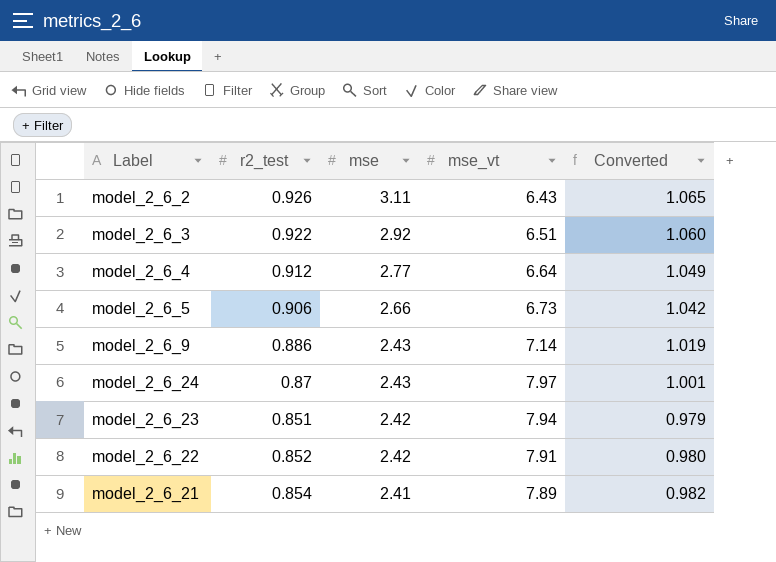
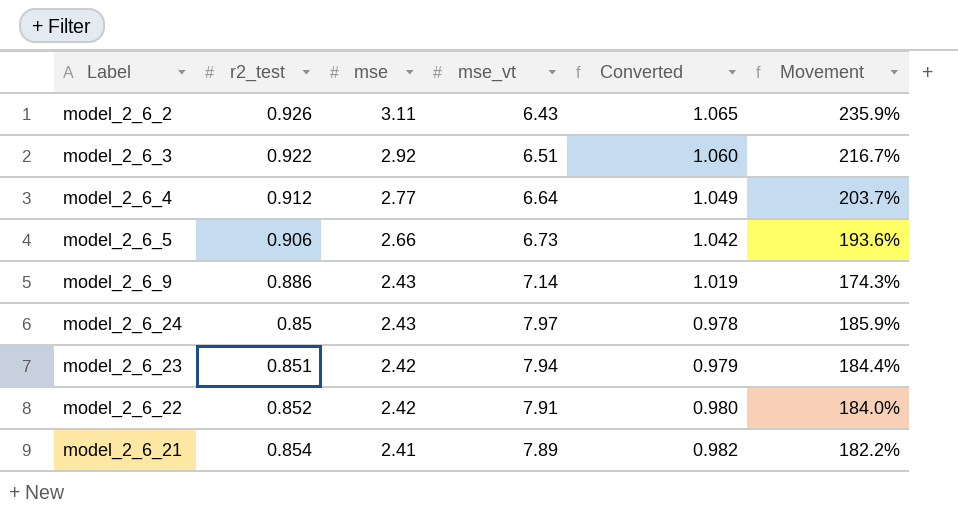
column Movement | formula: none -> ([mse] - [r2_test]) / [r2_test]
model_2_6_24 | r2_test: 0.87 -> 0.85
model_2_6_24 | Converted: 1.001 -> 0.978

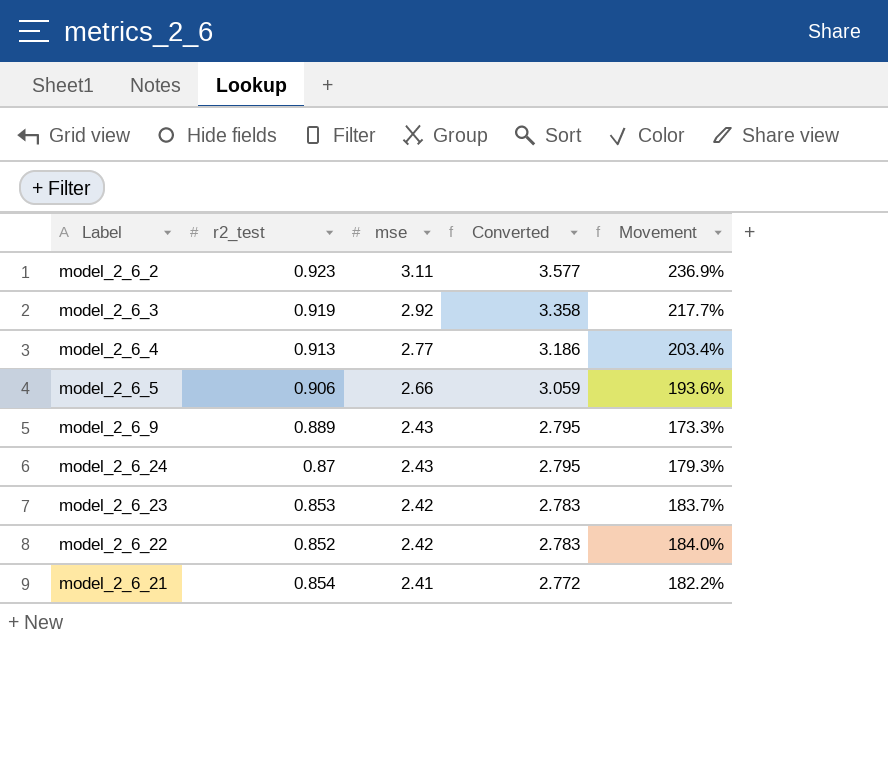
column mse_vt | position: 4 -> none
column Converted | formula: [r2_test] * 1.15 -> [mse] * 1.15
model_2_6_2 | r2_test: 0.926 -> 0.923
model_2_6_2 | Movement: 235.9% -> 236.9%
model_2_6_3 | r2_test: 0.922 -> 0.919
model_2_6_3 | Movement: 216.7% -> 217.7%
model_2_6_4 | r2_test: 0.912 -> 0.913
model_2_6_4 | Movement: 203.7% -> 203.4%
model_2_6_9 | r2_test: 0.886 -> 0.889
model_2_6_9 | Movement: 174.3% -> 173.3%
model_2_6_24 | r2_test: 0.85 -> 0.87
model_2_6_24 | Movement: 185.9% -> 179.3%
model_2_6_23 | r2_test: 0.851 -> 0.853
model_2_6_23 | Movement: 184.4% -> 183.7%

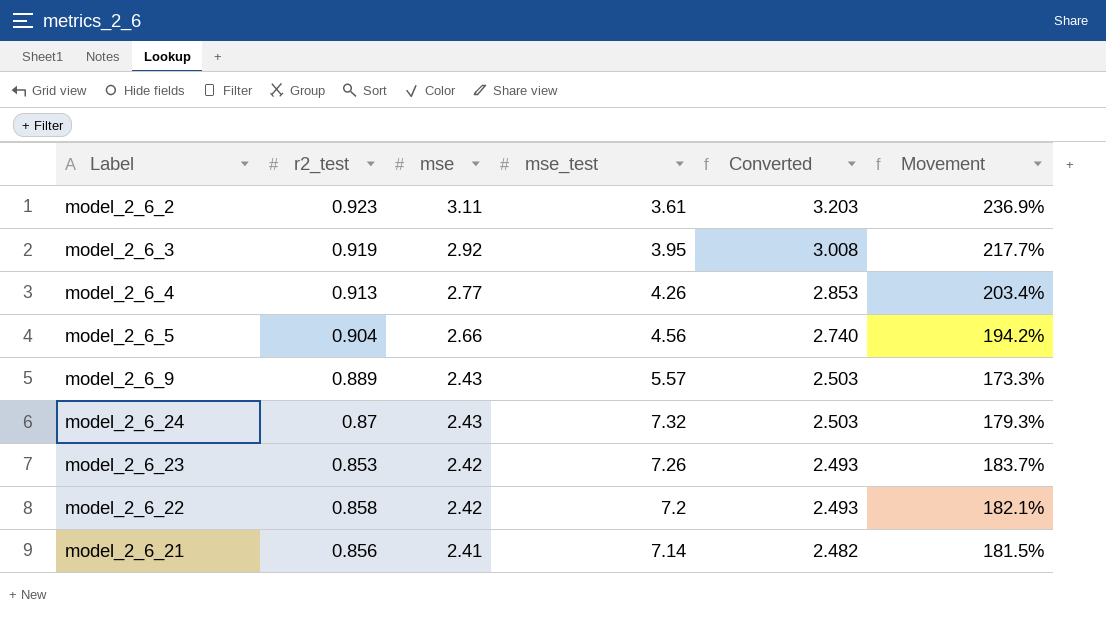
column mse_test | position: none -> 4
column Converted | formula: [mse] * 1.15 -> [mse] * 1.03
model_2_6_5 | r2_test: 0.906 -> 0.904
model_2_6_5 | Movement: 193.6% -> 194.2%
model_2_6_22 | r2_test: 0.852 -> 0.858
model_2_6_22 | Movement: 184.0% -> 182.1%
model_2_6_21 | r2_test: 0.854 -> 0.856
model_2_6_21 | Movement: 182.2% -> 181.5%

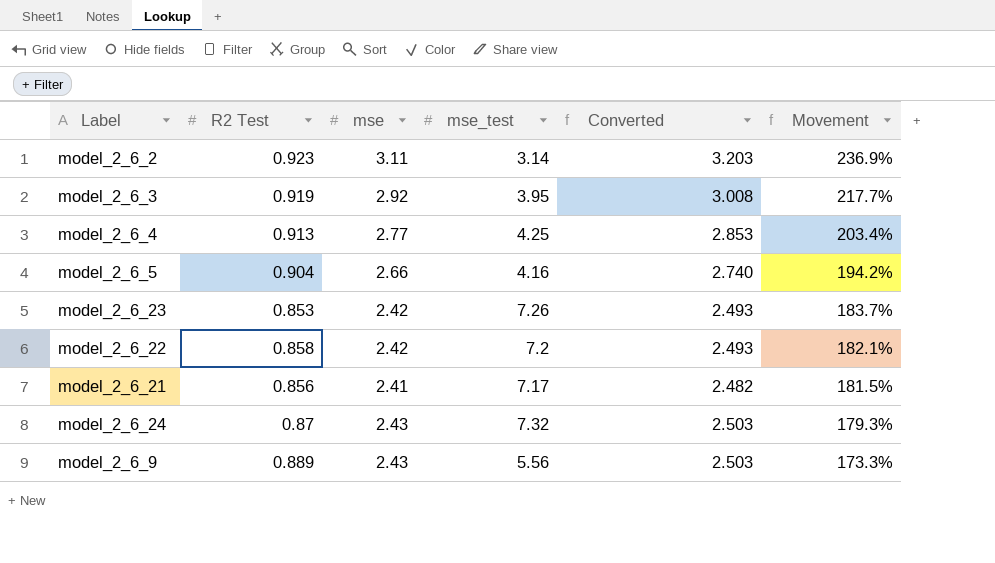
row order: mse descending -> Movement descending
column name: r2_test -> R2 Test
model_2_6_2 | mse_test: 3.61 -> 3.14
model_2_6_4 | mse_test: 4.26 -> 4.25
model_2_6_5 | mse_test: 4.56 -> 4.16
model_2_6_21 | mse_test: 7.14 -> 7.17
model_2_6_9 | mse_test: 5.57 -> 5.56

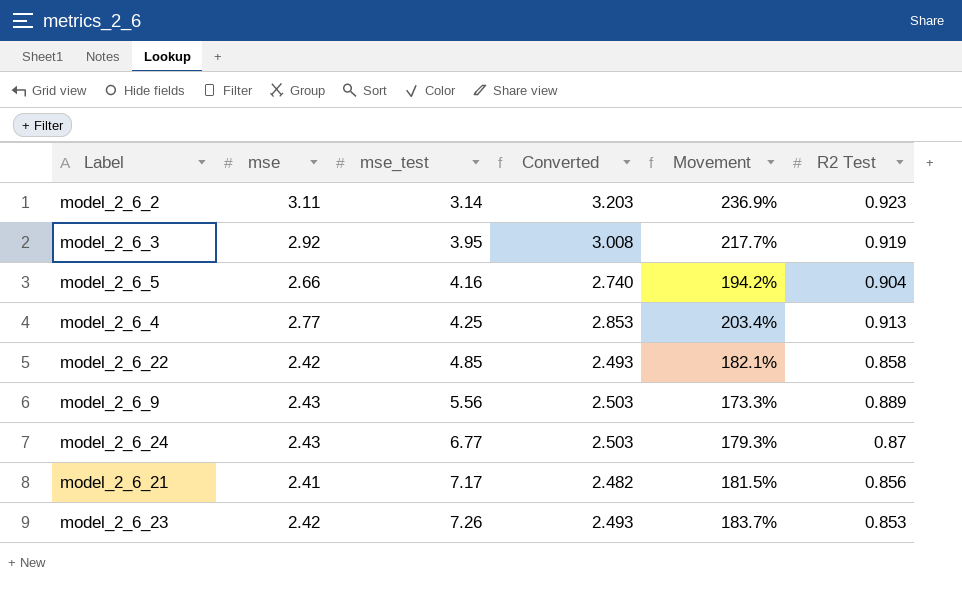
row order: Movement descending -> mse_test ascending
column R2 Test | position: 2 -> 6
model_2_6_22 | mse_test: 7.2 -> 4.85
model_2_6_24 | mse_test: 7.32 -> 6.77

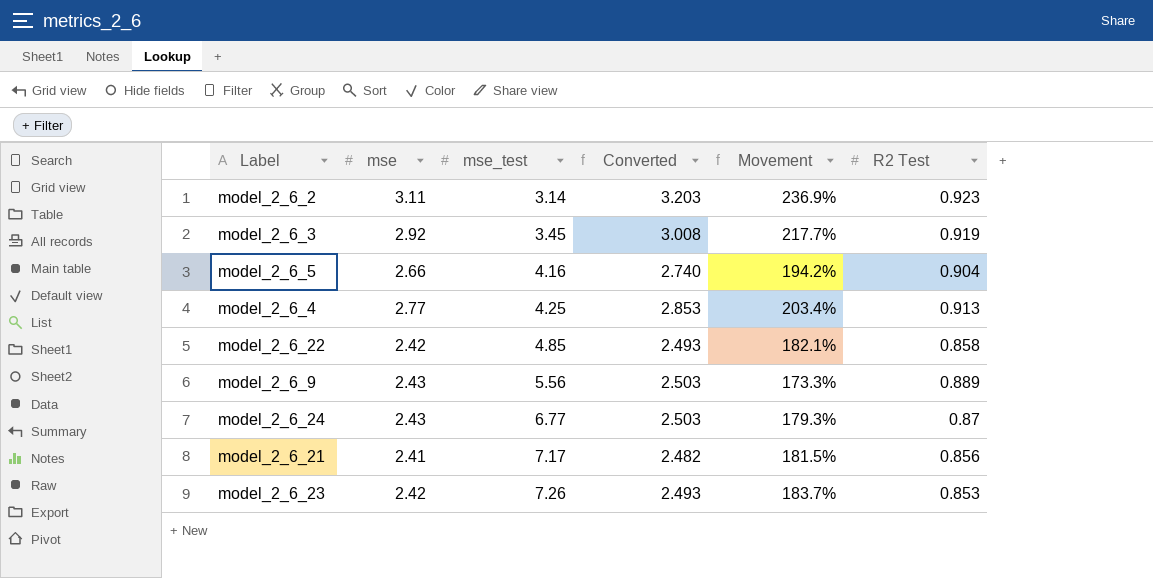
model_2_6_3 | mse_test: 3.95 -> 3.45

